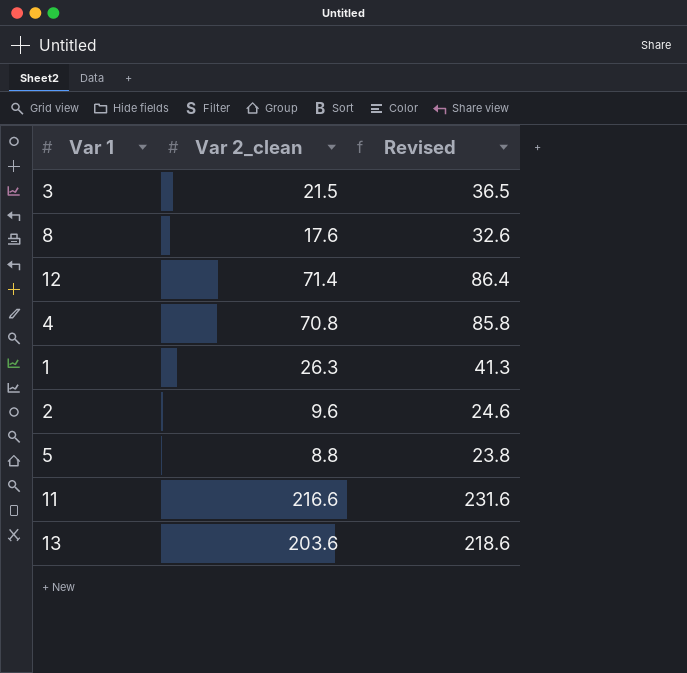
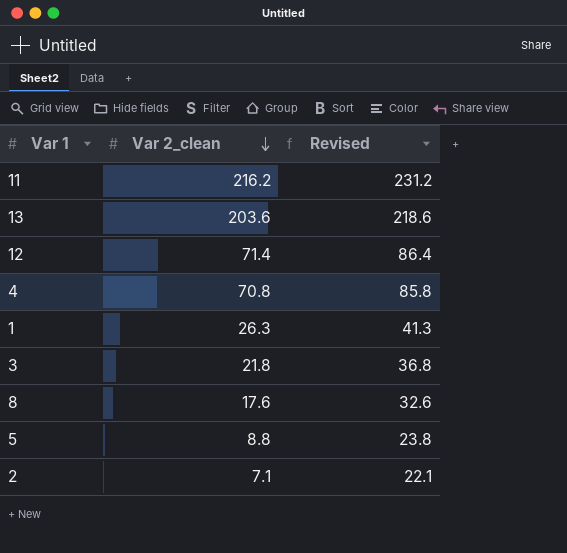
row order: none -> Var 2_clean descending
11 | Var 2_clean: 216.6 -> 216.2
11 | Revised: 231.6 -> 231.2
3 | Var 2_clean: 21.5 -> 21.8
3 | Revised: 36.5 -> 36.8
2 | Var 2_clean: 9.6 -> 7.1
2 | Revised: 24.6 -> 22.1

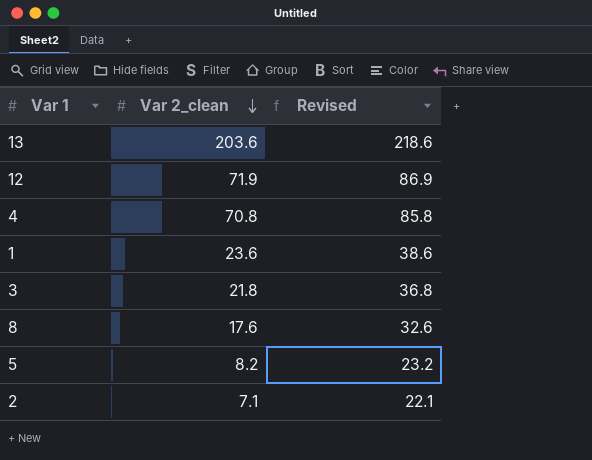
row 11: 216.2 | 231.2 -> none
12 | Var 2_clean: 71.4 -> 71.9
12 | Revised: 86.4 -> 86.9
1 | Var 2_clean: 26.3 -> 23.6
1 | Revised: 41.3 -> 38.6
5 | Var 2_clean: 8.8 -> 8.2
5 | Revised: 23.8 -> 23.2

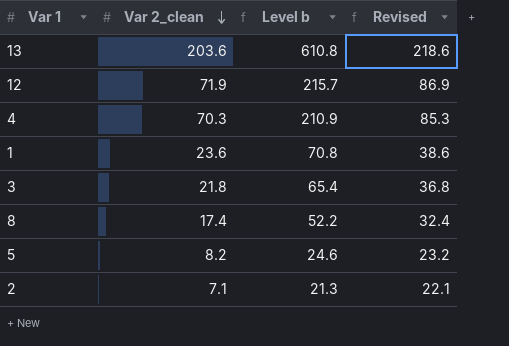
column Level b | formula: none -> [Var 2_clean] * 3
4 | Var 2_clean: 70.8 -> 70.3
4 | Revised: 85.8 -> 85.3
8 | Var 2_clean: 17.6 -> 17.4
8 | Revised: 32.6 -> 32.4

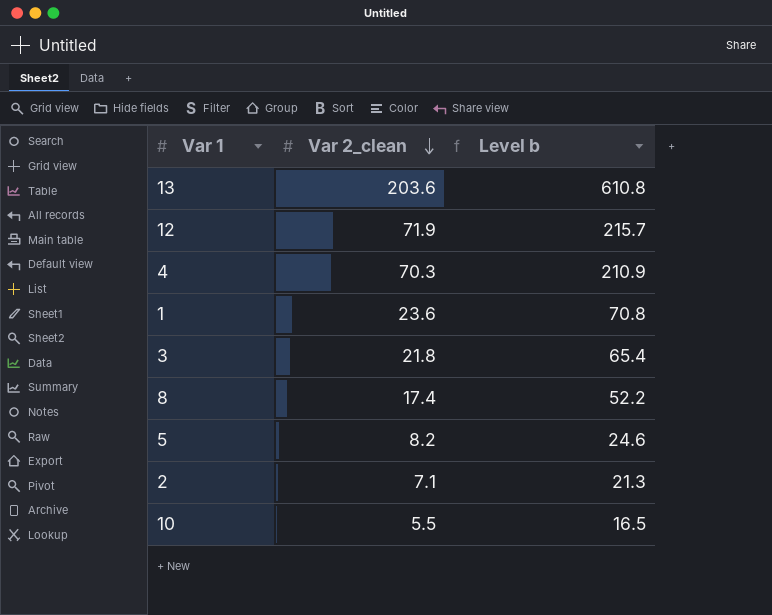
column Revised | formula: [Var 2_clean] + 15 -> none
row 10: none -> 5.5 | 16.5

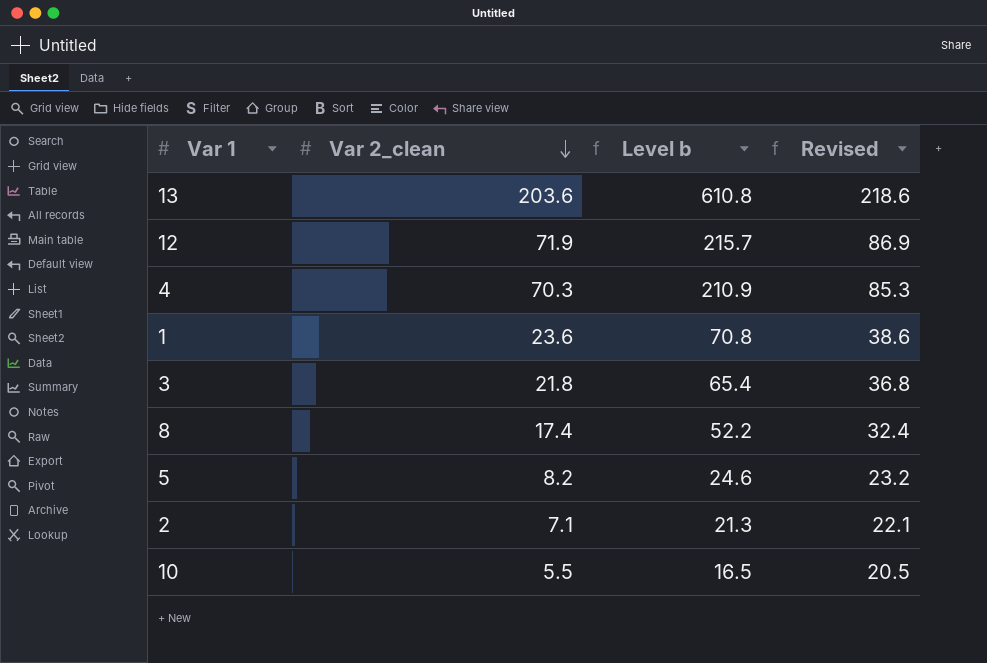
column Revised | formula: none -> [Var 2_clean] + 15

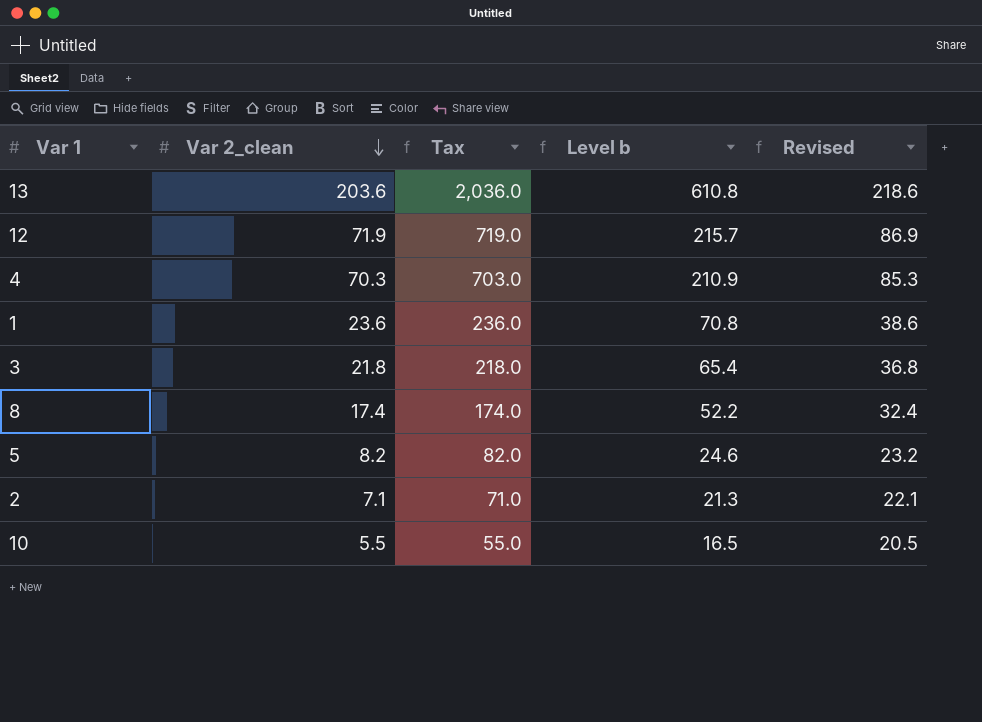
column Tax | formula: none -> [Var 2_clean] * 10

